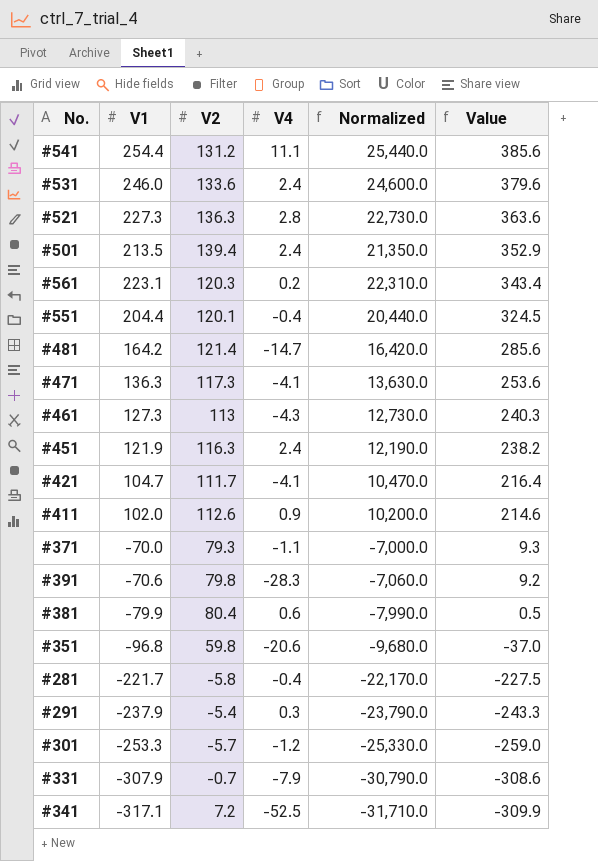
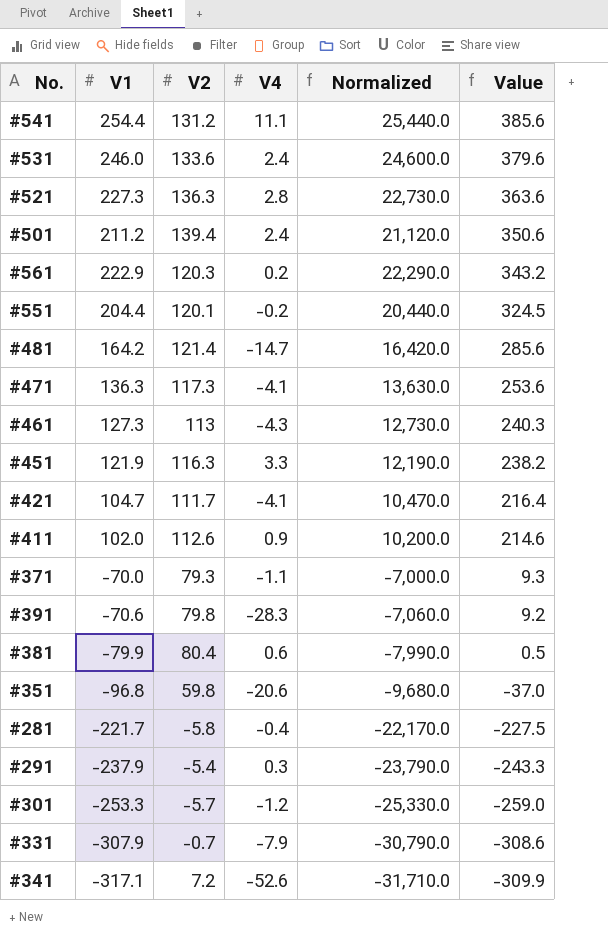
#501 | V1: 213.5 -> 211.2
#501 | Normalized: 21,350.0 -> 21,120.0
#501 | Value: 352.9 -> 350.6
#561 | V1: 223.1 -> 222.9
#561 | Normalized: 22,310.0 -> 22,290.0
#561 | Value: 343.4 -> 343.2
#551 | V4: -0.4 -> -0.2
#451 | V4: 2.4 -> 3.3
#341 | V4: -52.5 -> -52.6

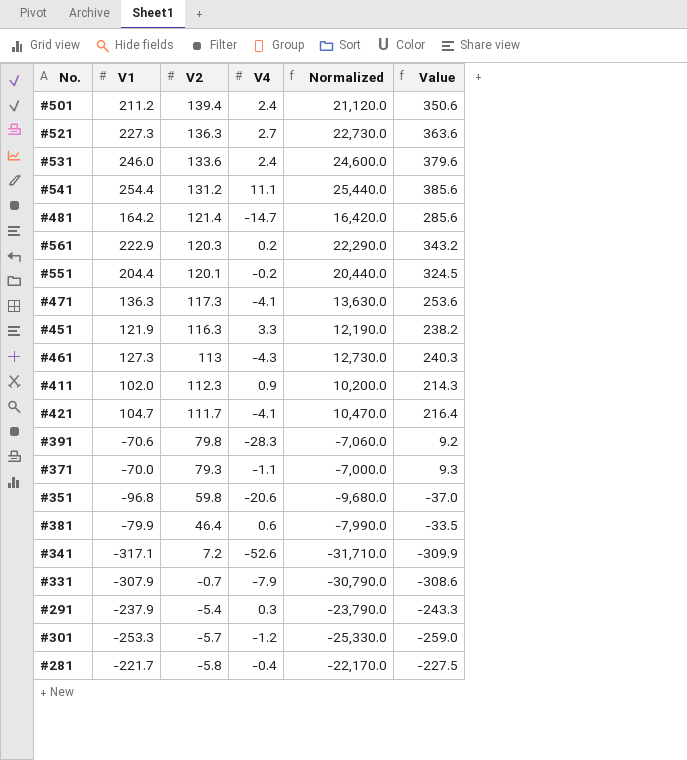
row order: Value descending -> V2 descending
#521 | V4: 2.8 -> 2.7
#411 | V2: 112.6 -> 112.3
#411 | Value: 214.6 -> 214.3
#381 | V2: 80.4 -> 46.4
#381 | Value: 0.5 -> -33.5

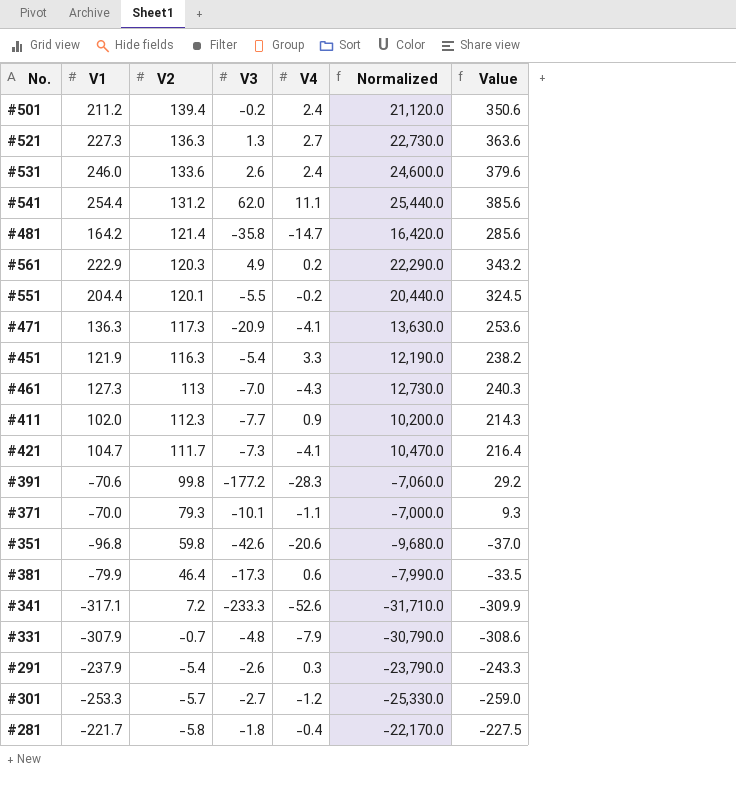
column V3 | position: none -> 4
#391 | V2: 79.8 -> 99.8
#391 | Value: 9.2 -> 29.2

